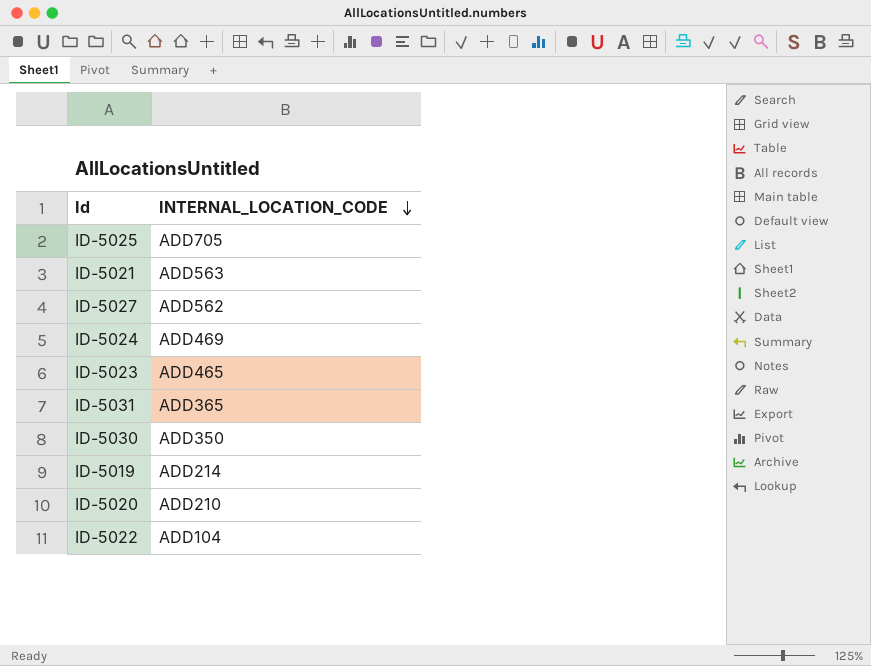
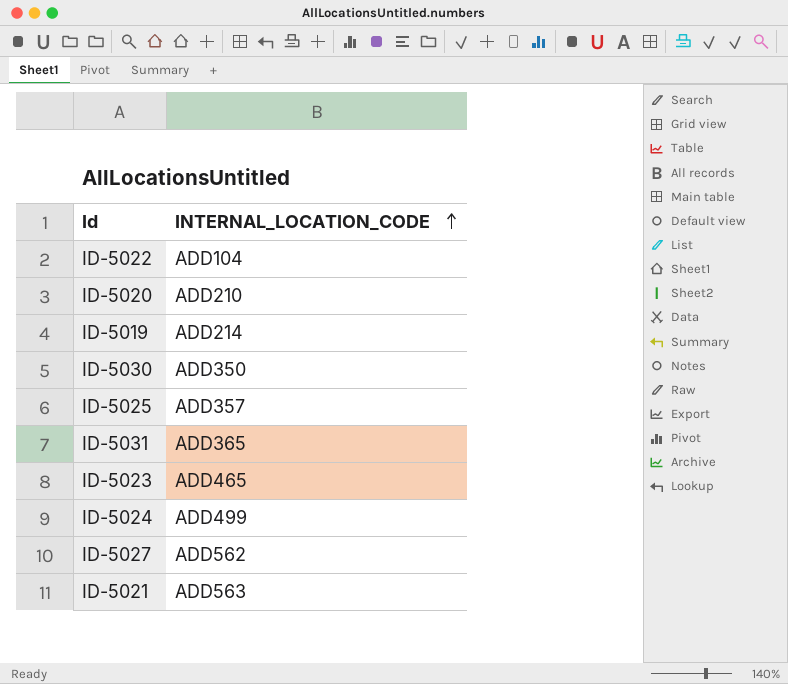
row order: INTERNAL_LOCATION_CODE descending -> INTERNAL_LOCATION_CODE ascending
ID-5025 | INTERNAL_LOCATION_CODE: ADD705 -> ADD357
ID-5024 | INTERNAL_LOCATION_CODE: ADD469 -> ADD499

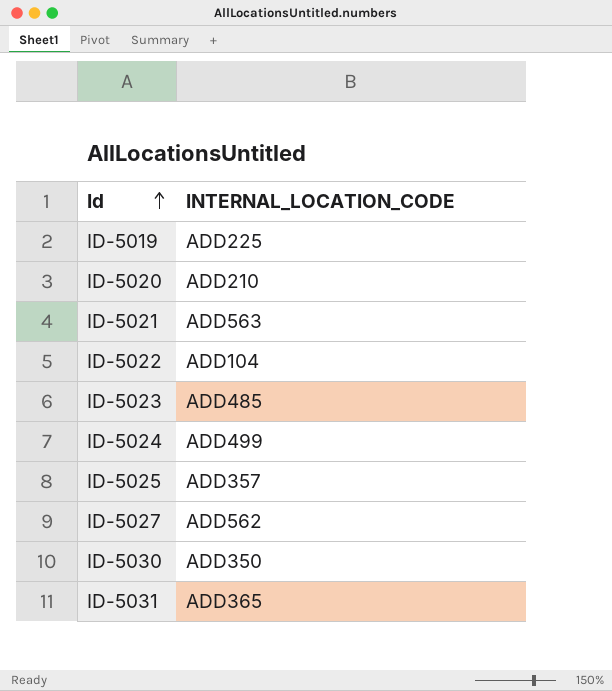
row order: INTERNAL_LOCATION_CODE ascending -> Id ascending
ID-5019 | INTERNAL_LOCATION_CODE: ADD214 -> ADD225
ID-5023 | INTERNAL_LOCATION_CODE: ADD465 -> ADD485

